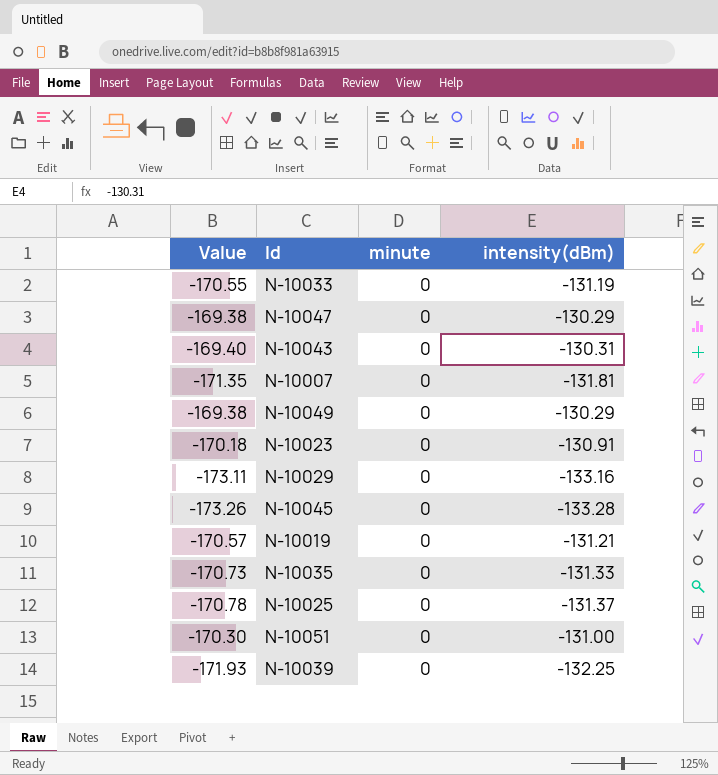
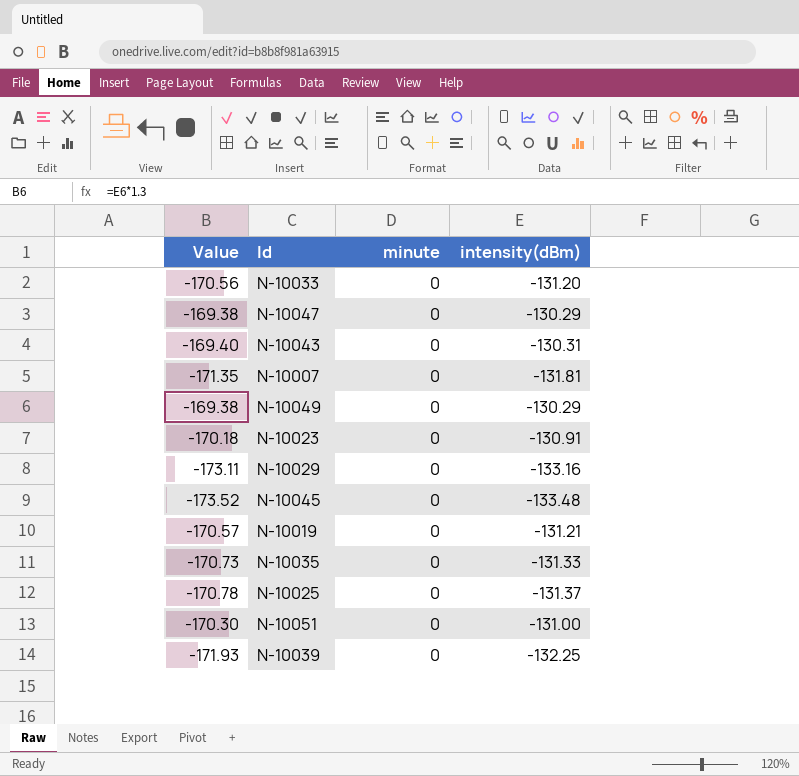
N-10033 | Value: -170.55 -> -170.56
N-10033 | intensity(dBm): -131.19 -> -131.20
N-10045 | Value: -173.26 -> -173.52
N-10045 | intensity(dBm): -133.28 -> -133.48

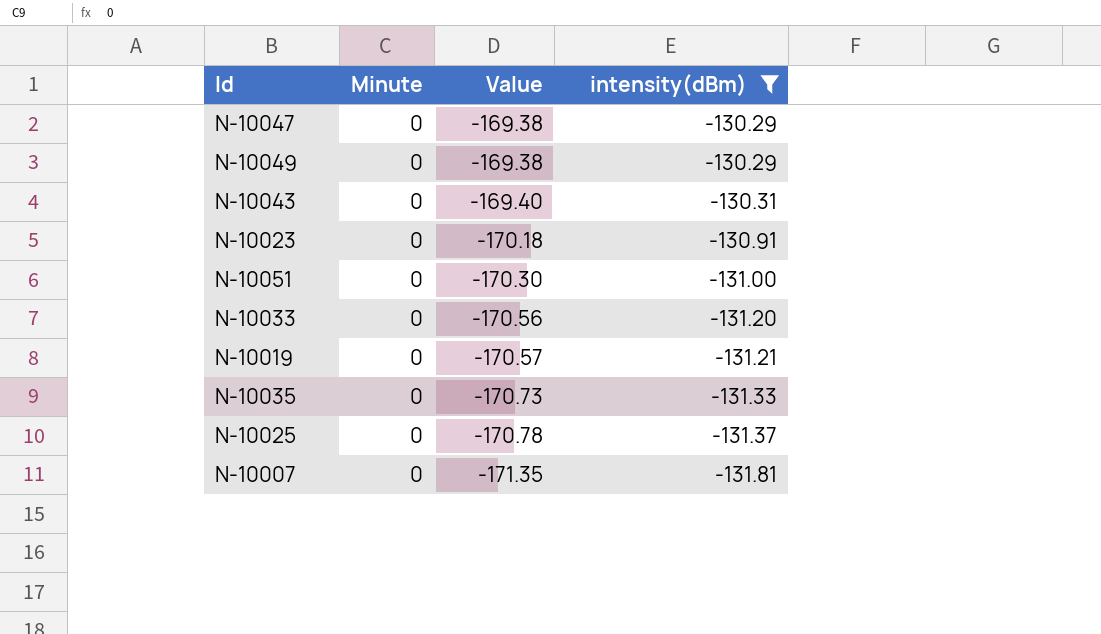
filter: none -> intensity(dBm) >= -131.81
row order: none -> Value descending
column name: minute -> Minute
column Value | position: 1 -> 3

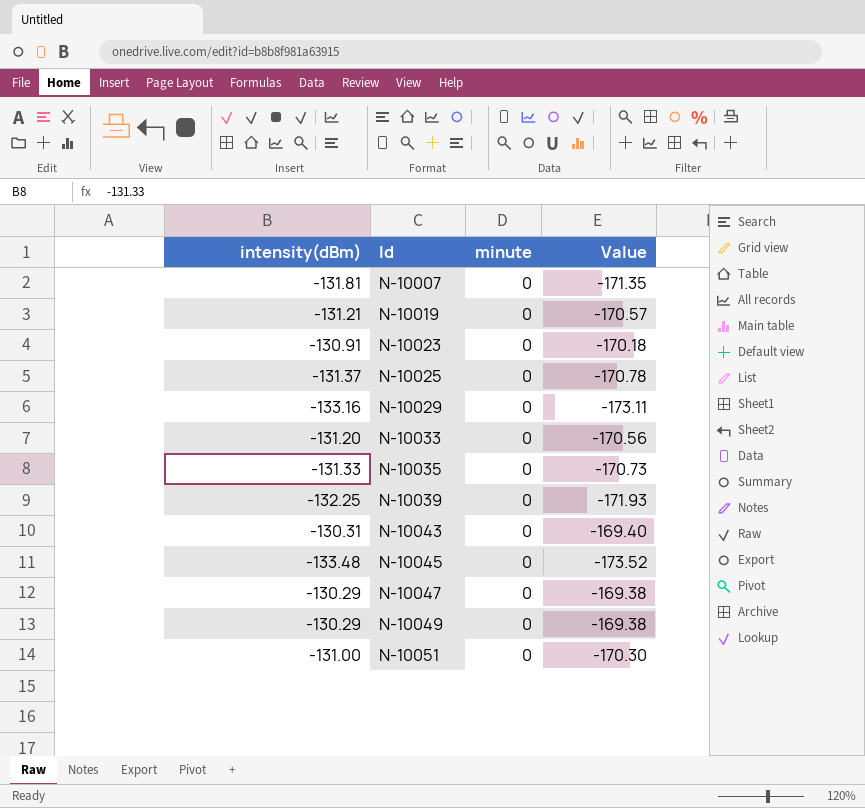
filter: intensity(dBm) >= -131.81 -> none
row order: Value descending -> Id ascending
column intensity(dBm) | position: 4 -> 1
column name: Minute -> minute

